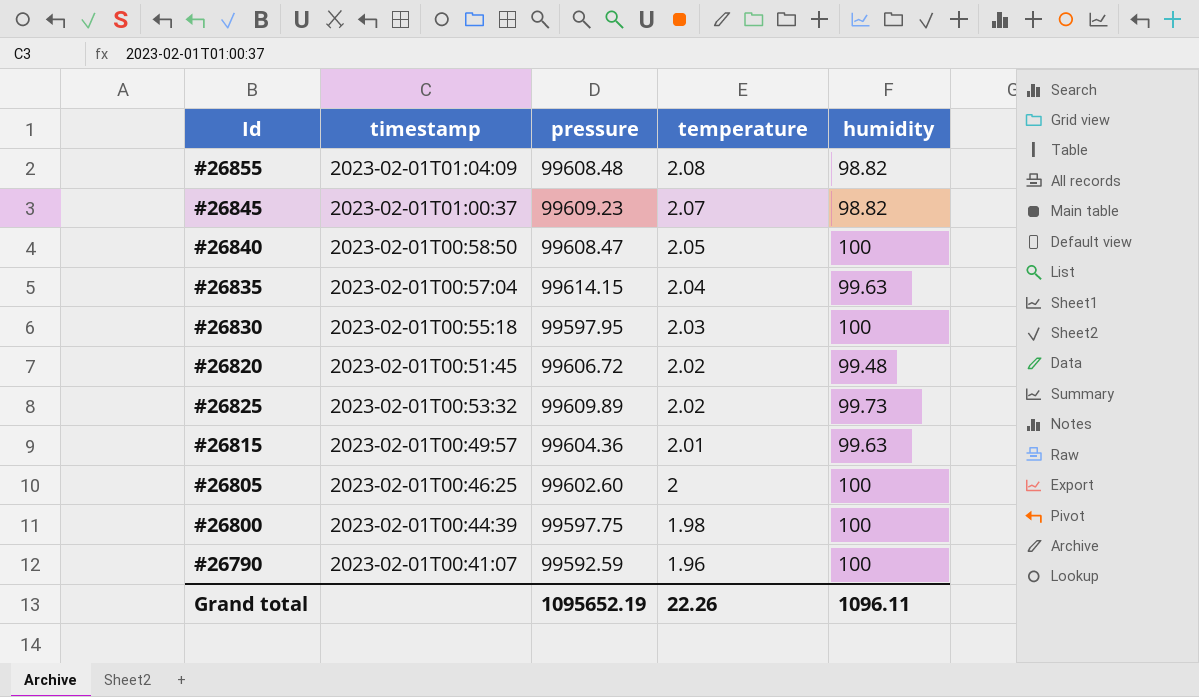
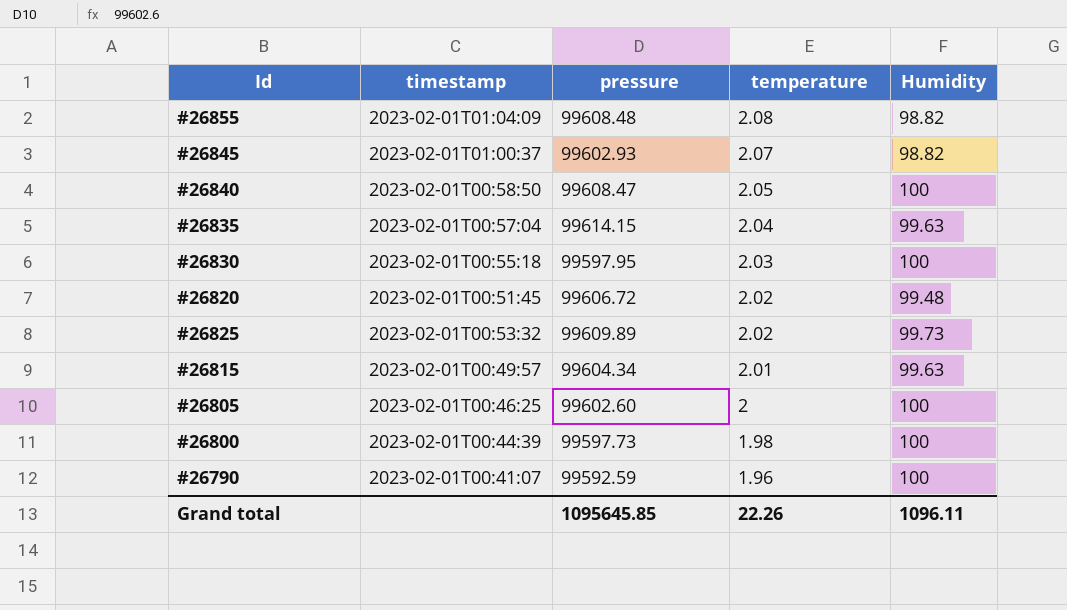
column name: humidity -> Humidity
#26845 | pressure: 99609.23 -> 99602.93
#26815 | pressure: 99604.36 -> 99604.34
#26800 | pressure: 99597.75 -> 99597.73
Grand total | pressure: 1095652.19 -> 1095645.85

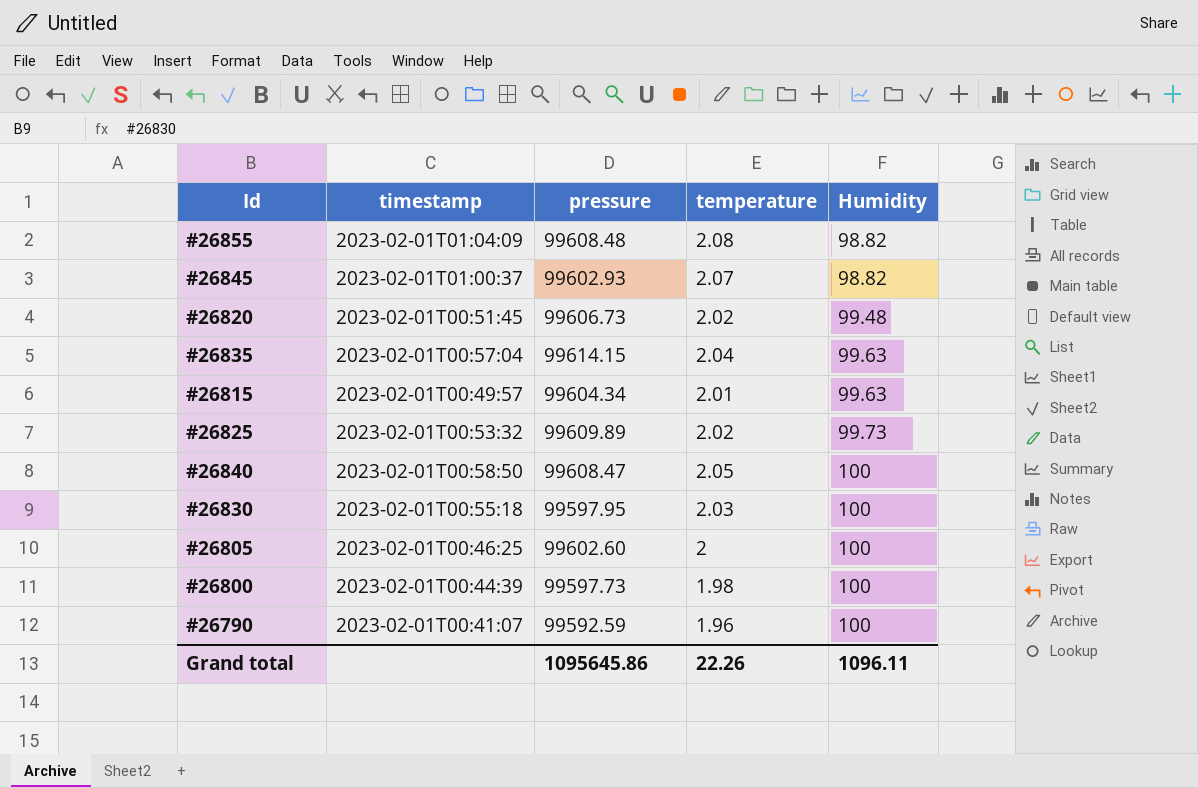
row order: temperature descending -> Humidity ascending
#26820 | pressure: 99606.72 -> 99606.73
Grand total | pressure: 1095645.85 -> 1095645.86

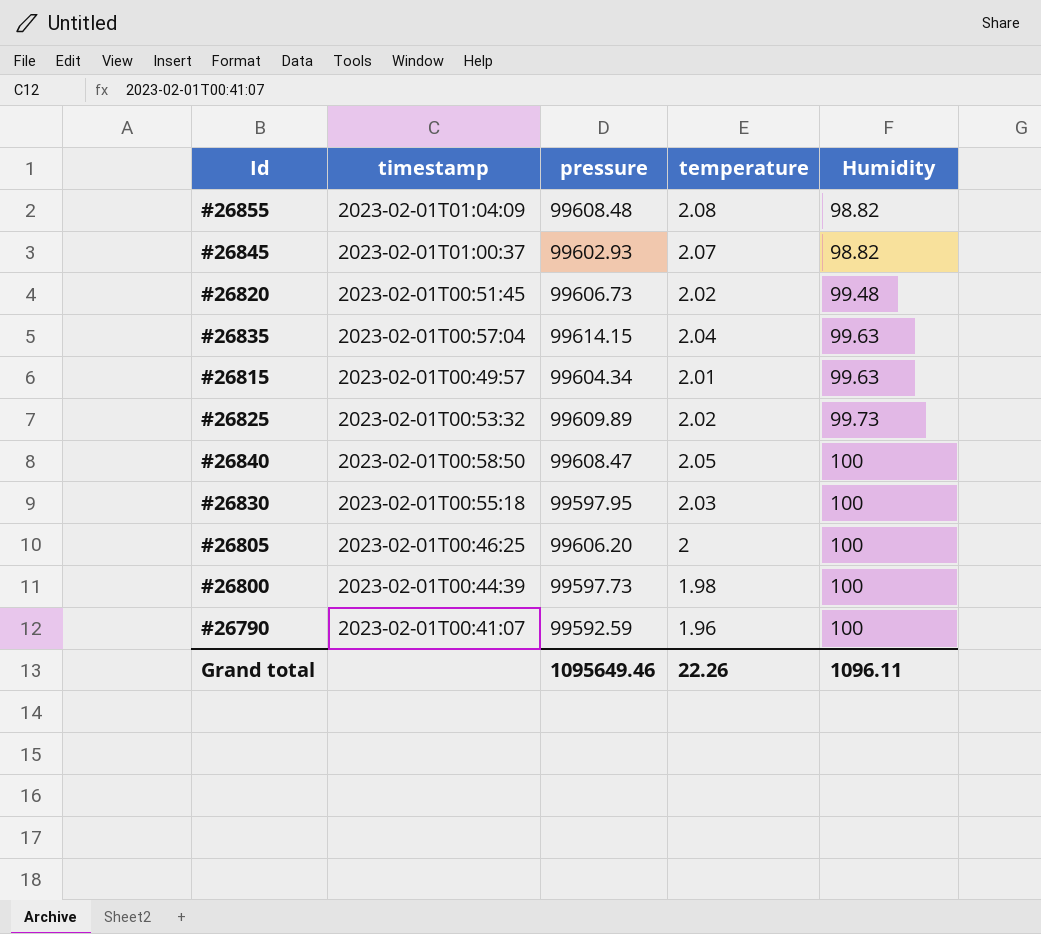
#26805 | pressure: 99602.60 -> 99606.20
Grand total | pressure: 1095645.86 -> 1095649.46

